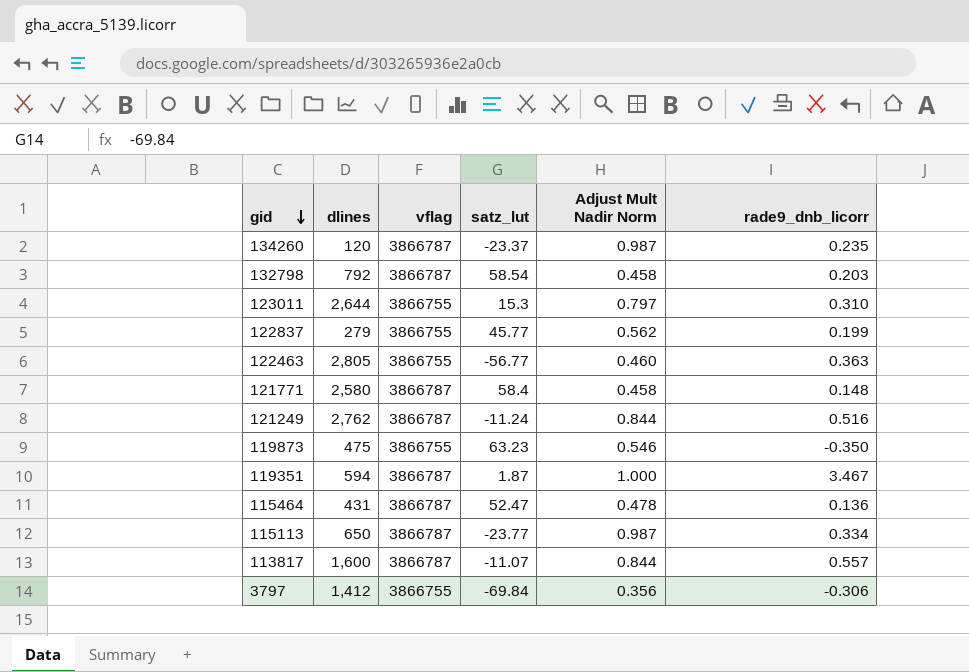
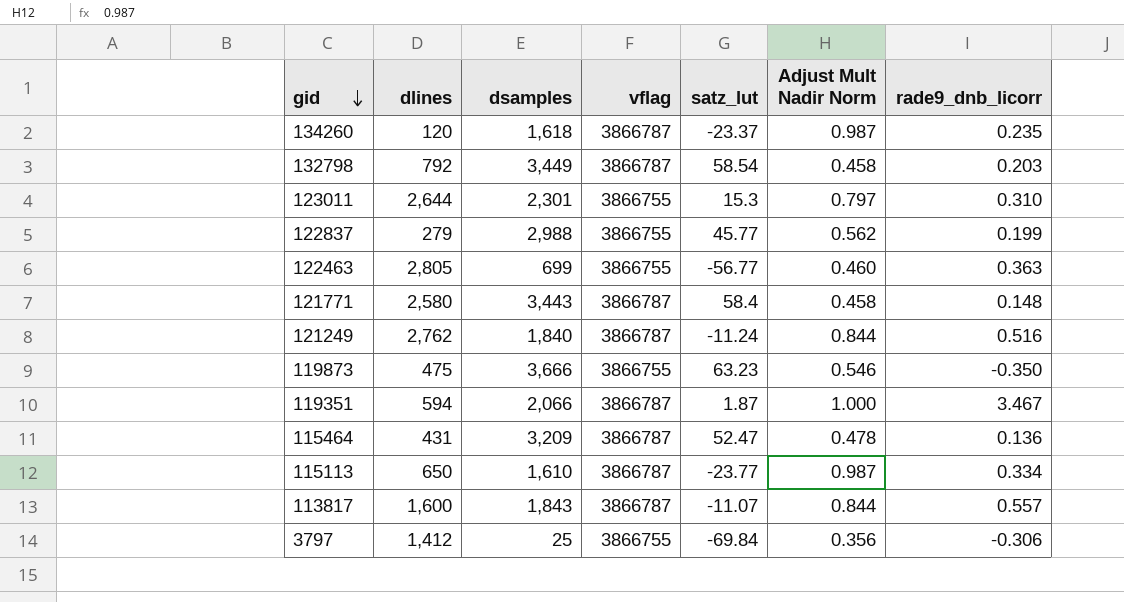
column dsamples | position: none -> 3

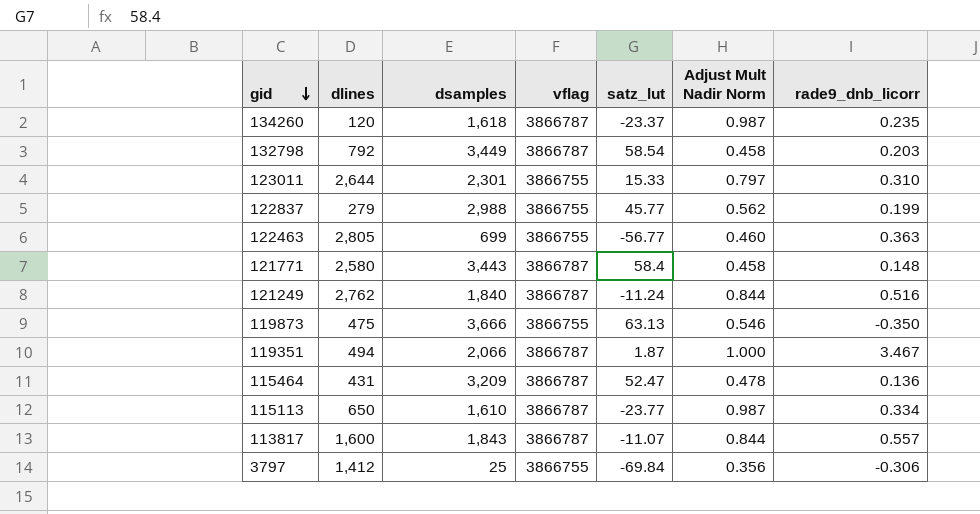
123011 | satz_lut: 15.3 -> 15.33
119873 | satz_lut: 63.23 -> 63.13
119351 | dlines: 594 -> 494

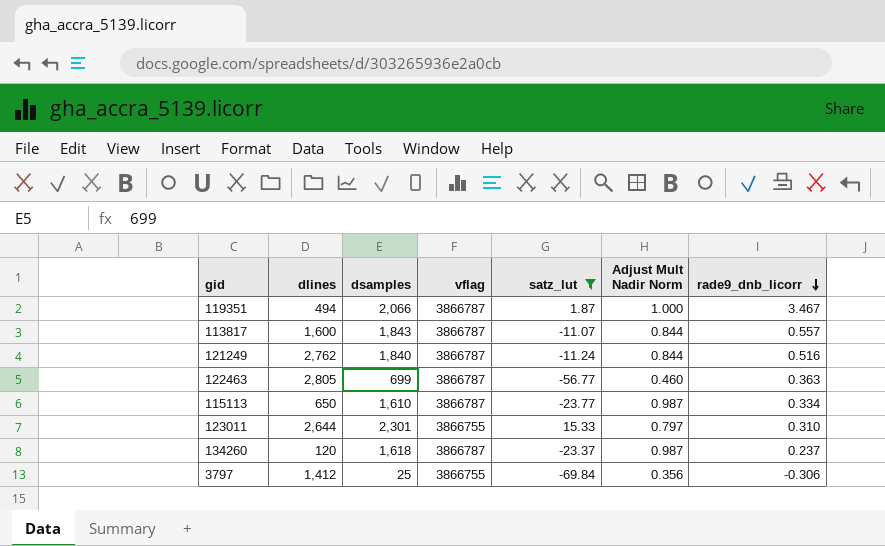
filter: none -> satz_lut <= 15.33
row order: gid descending -> rade9_dnb_licorr descending
122463 | vflag: 3866755 -> 3866787
134260 | rade9_dnb_licorr: 0.235 -> 0.237

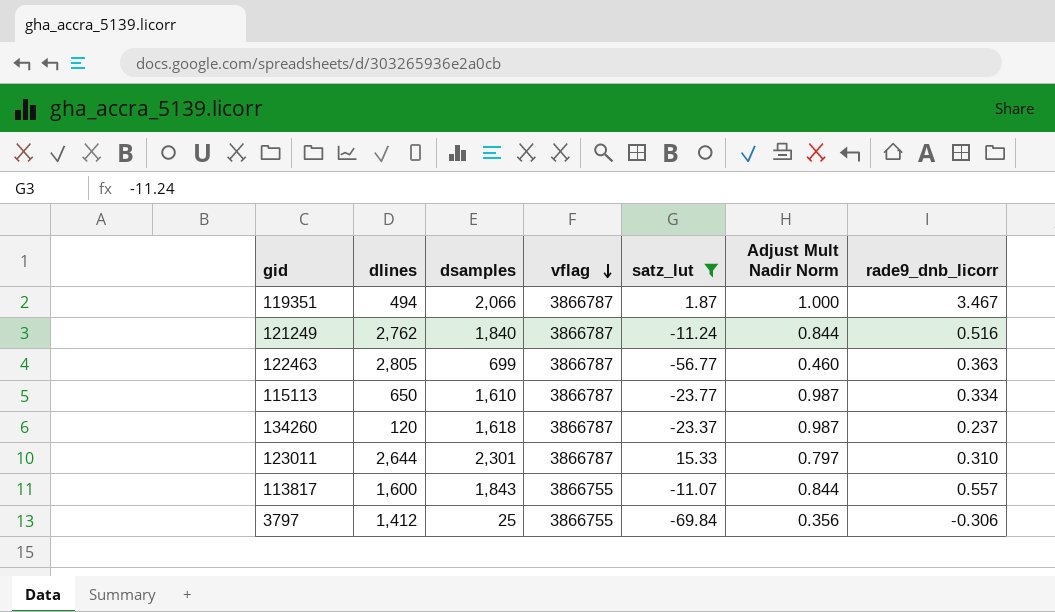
row order: rade9_dnb_licorr descending -> vflag descending
123011 | vflag: 3866755 -> 3866787
113817 | vflag: 3866787 -> 3866755

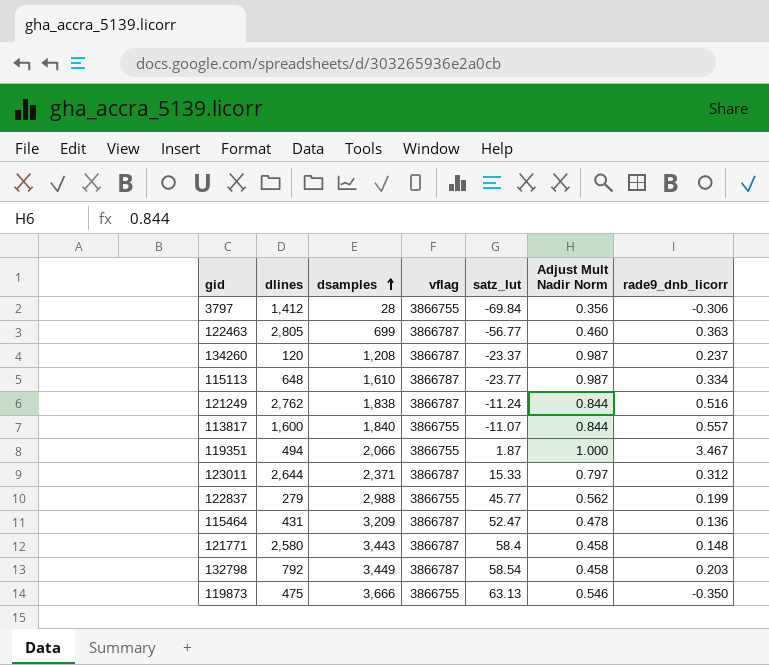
filter: satz_lut <= 15.33 -> none
row order: vflag descending -> dsamples ascending
3797 | dsamples: 25 -> 28
134260 | dsamples: 1,618 -> 1,208
115113 | dlines: 650 -> 648
121249 | dsamples: 1,840 -> 1,838
113817 | dsamples: 1,843 -> 1,840
119351 | vflag: 3866787 -> 3866755
123011 | dsamples: 2,301 -> 2,371
123011 | rade9_dnb_licorr: 0.310 -> 0.312

